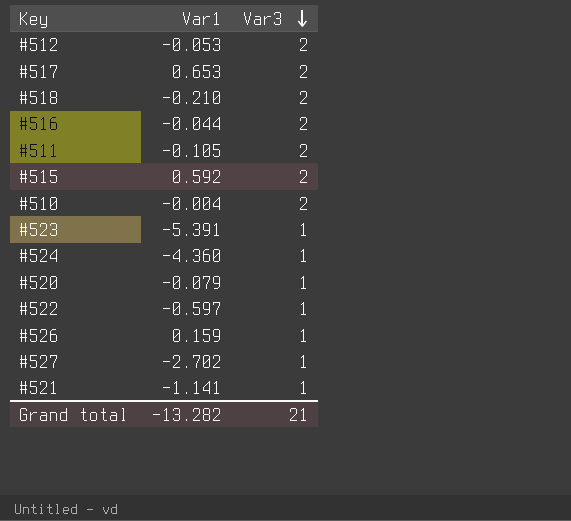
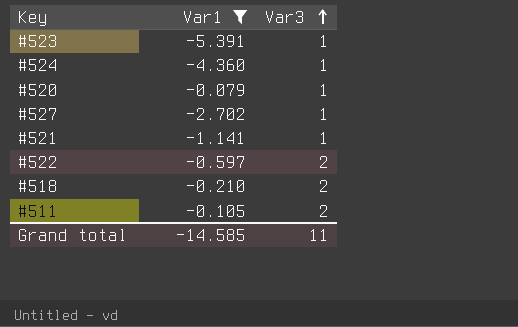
filter: none -> Var1 <= -0.079
row order: Var3 descending -> Var3 ascending
#522 | Var3: 1 -> 2
Grand total | Var1: -13.282 -> -14.585
Grand total | Var3: 21 -> 11

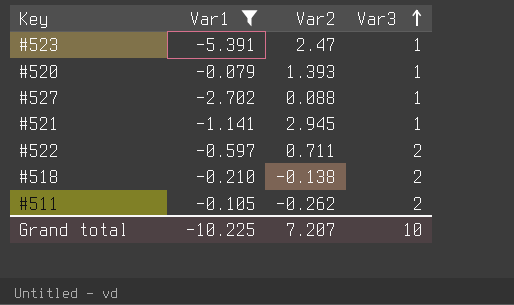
column Var2 | position: none -> 3
row #524: -4.360 | 1 -> none
Grand total | Var1: -14.585 -> -10.225
Grand total | Var3: 11 -> 10

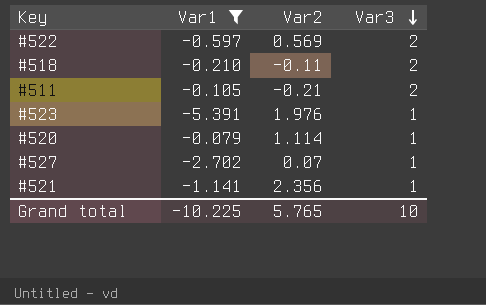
row order: Var3 ascending -> Var3 descending
#522 | Var2: 0.711 -> 0.569
#518 | Var2: -0.138 -> -0.11
#511 | Var2: -0.262 -> -0.21
#523 | Var2: 2.47 -> 1.976
#520 | Var2: 1.393 -> 1.114
#527 | Var2: 0.088 -> 0.07
#521 | Var2: 2.945 -> 2.356
Grand total | Var2: 7.207 -> 5.765

